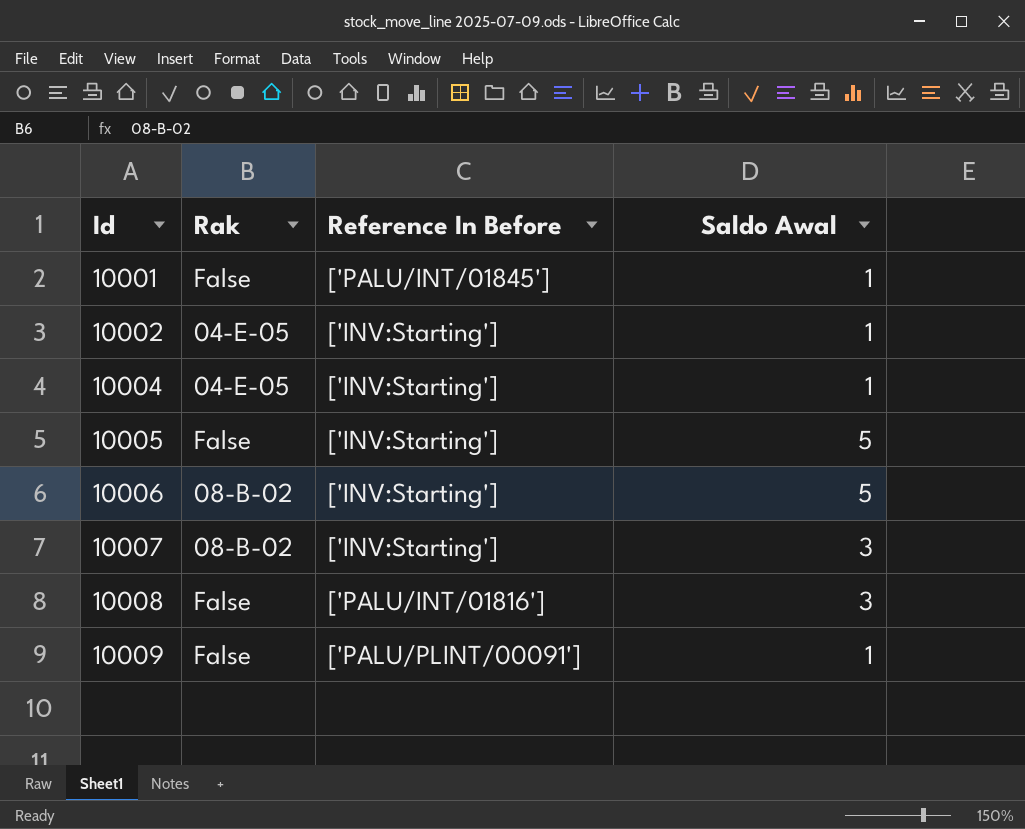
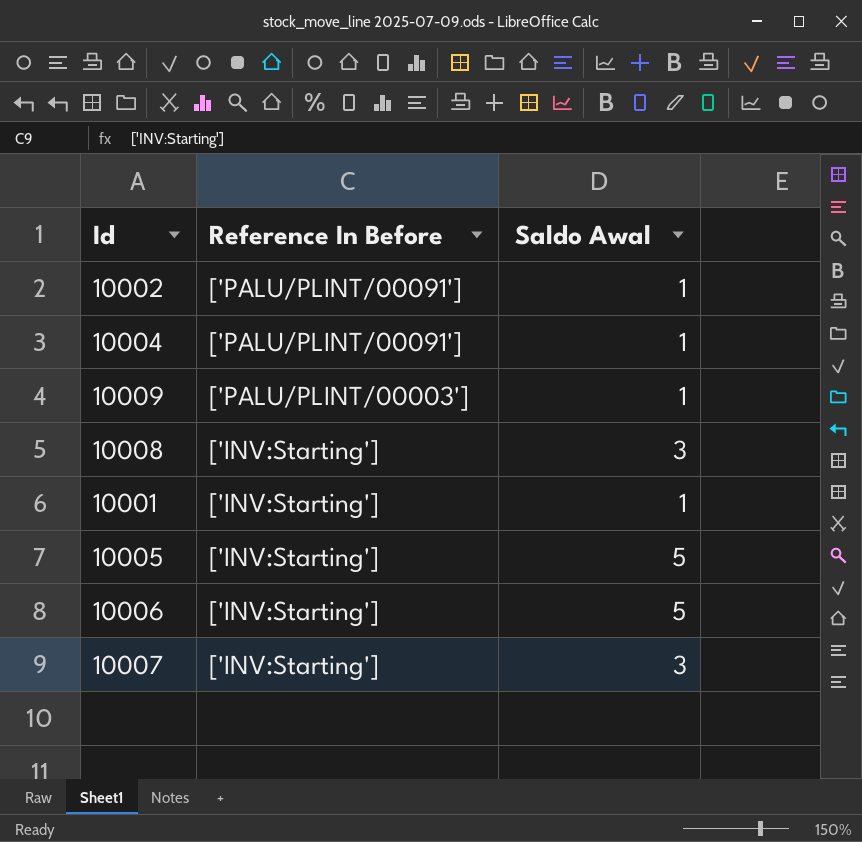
row order: Id ascending -> Reference In Before descending
column Rak | position: 2 -> none
10002 | Reference In Before: ['INV:Starting'] -> ['PALU/PLINT/00091']
10004 | Reference In Before: ['INV:Starting'] -> ['PALU/PLINT/00091']
10009 | Reference In Before: ['PALU/PLINT/00091'] -> ['PALU/PLINT/00003']
10008 | Reference In Before: ['PALU/INT/01816'] -> ['INV:Starting']
10001 | Reference In Before: ['PALU/INT/01845'] -> ['INV:Starting']

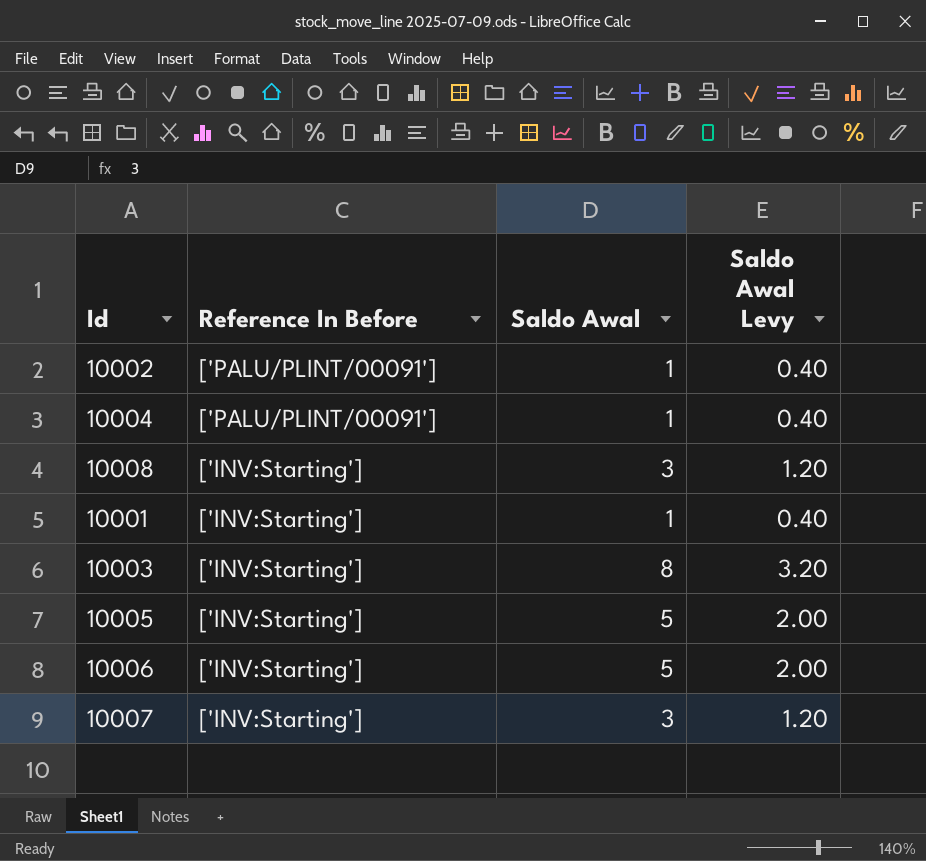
column Saldo Awal Levy | formula: none -> [Saldo Awal] * 0.4
row 10009: ['PALU/PLINT/00003'] | 1 -> none
row 10003: none -> ['INV:Starting'] | 8 | 3.20

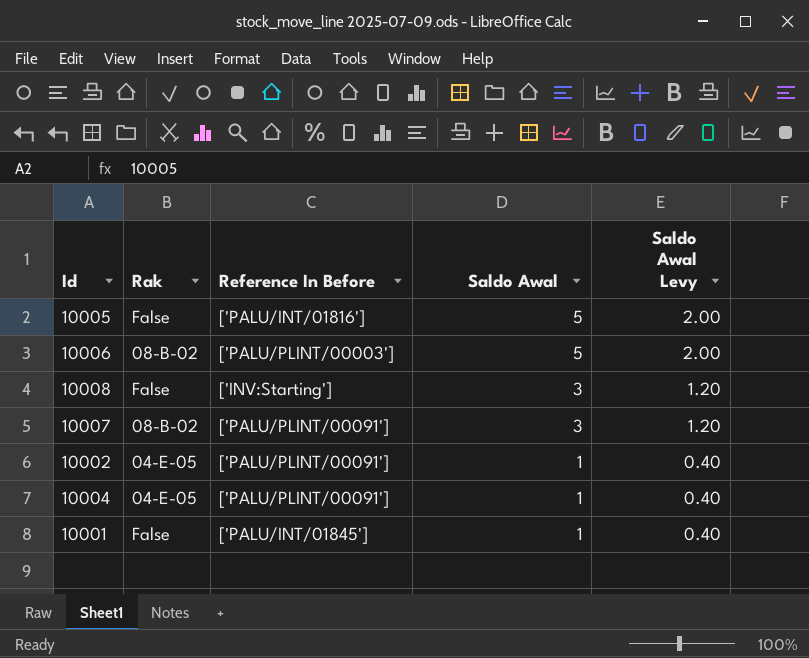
row order: Reference In Before descending -> Saldo Awal descending
column Rak | position: none -> 2
row 10003: ['INV:Starting'] | 8 | 3.20 -> none
10005 | Reference In Before: ['INV:Starting'] -> ['PALU/INT/01816']
10006 | Reference In Before: ['INV:Starting'] -> ['PALU/PLINT/00003']
10007 | Reference In Before: ['INV:Starting'] -> ['PALU/PLINT/00091']
10001 | Reference In Before: ['INV:Starting'] -> ['PALU/INT/01845']

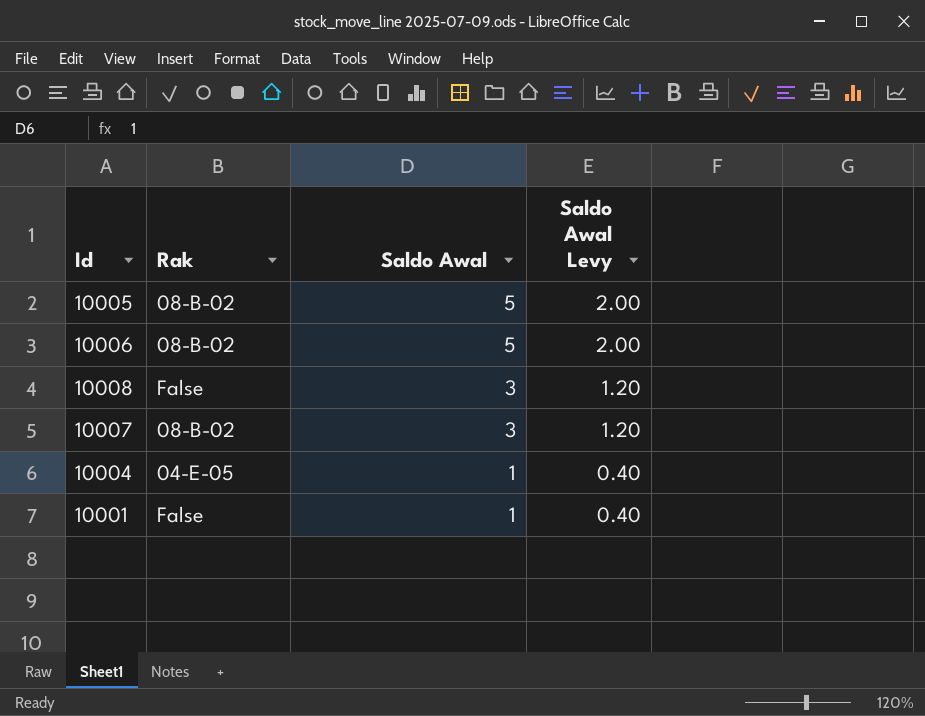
column Reference In Before | position: 3 -> none
row 10002: 04-E-05 | ['PALU/PLINT/00091'] | 1 | 0.40 -> none
10005 | Rak: False -> 08-B-02

